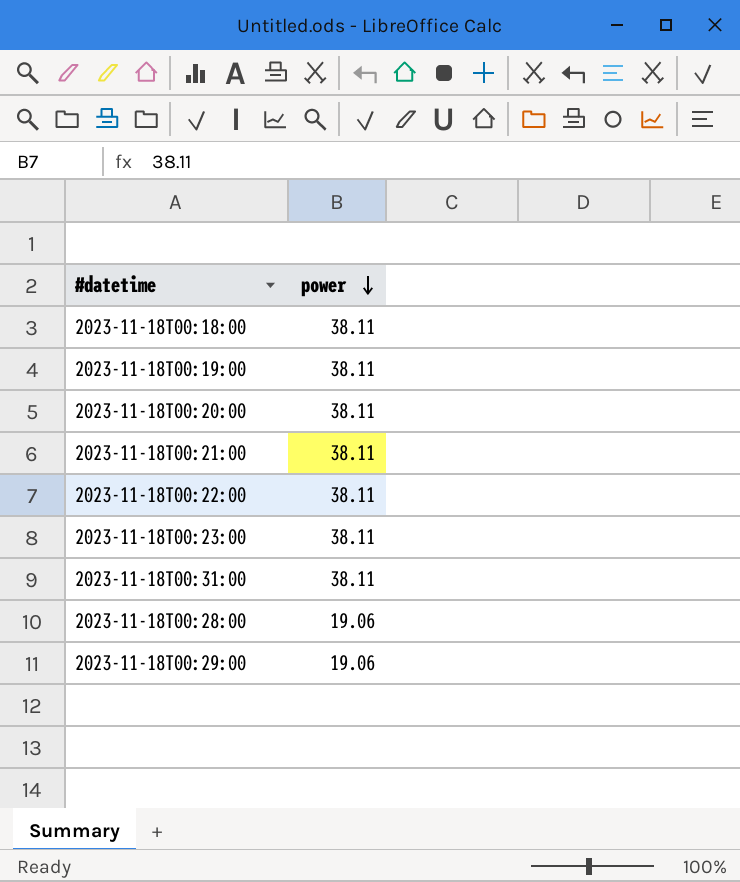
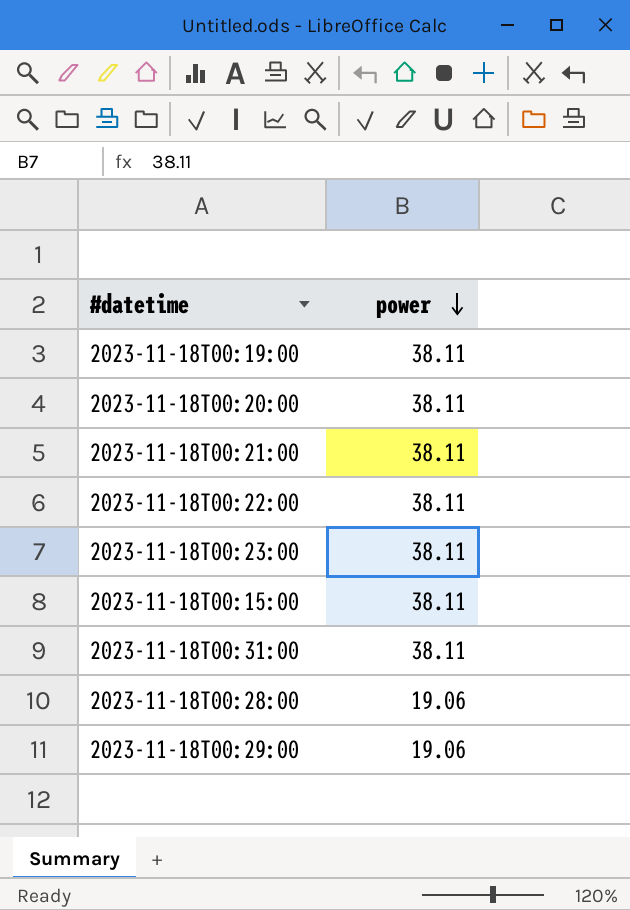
row 2023-11-18T00:18:00: 38.11 -> none
row 2023-11-18T00:15:00: none -> 38.11

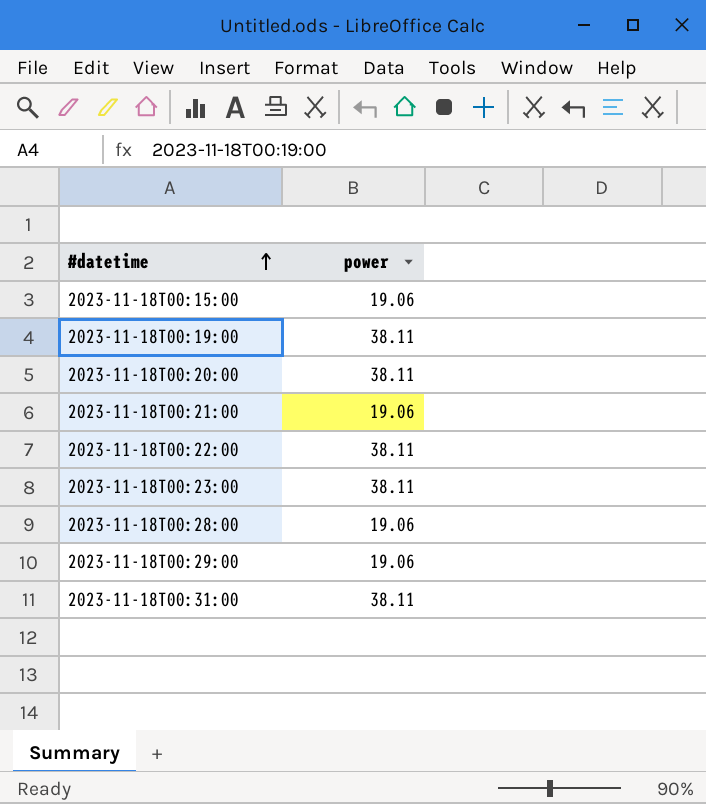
row order: power descending -> #datetime ascending
2023-11-18T00:15:00 | power: 38.11 -> 19.06
2023-11-18T00:21:00 | power: 38.11 -> 19.06

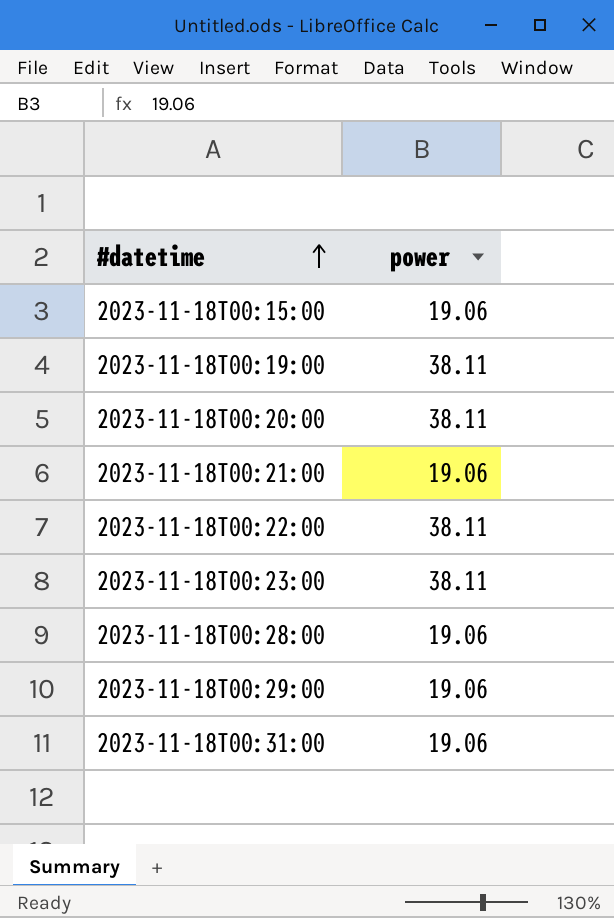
2023-11-18T00:31:00 | power: 38.11 -> 19.06

